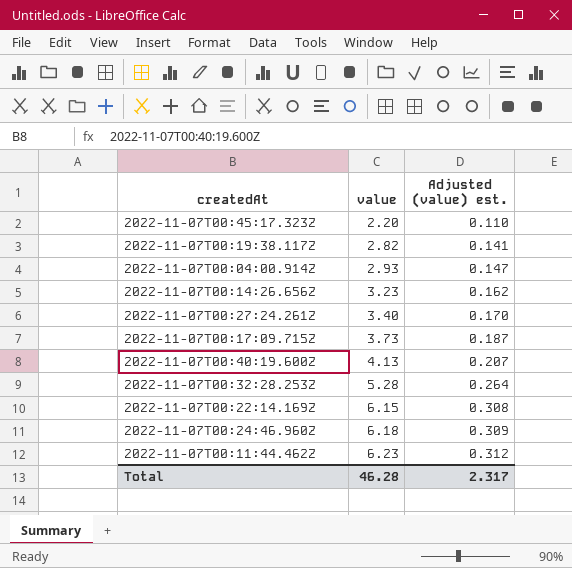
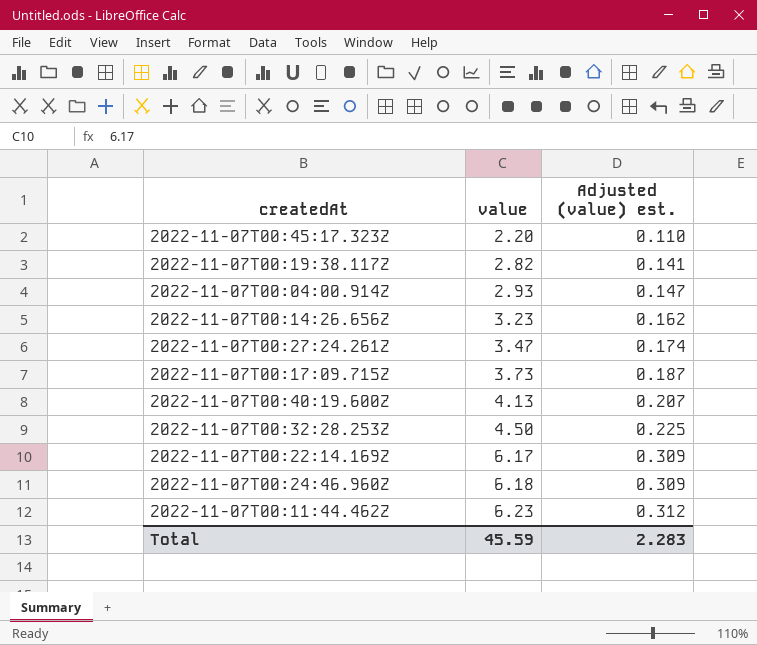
2022-11-07T00:27:24.261Z | value: 3.40 -> 3.47
2022-11-07T00:27:24.261Z | Adjusted (value) est.: 0.170 -> 0.174
2022-11-07T00:32:28.253Z | value: 5.28 -> 4.50
2022-11-07T00:32:28.253Z | Adjusted (value) est.: 0.264 -> 0.225
2022-11-07T00:22:14.169Z | value: 6.15 -> 6.17
2022-11-07T00:22:14.169Z | Adjusted (value) est.: 0.308 -> 0.309
Total | value: 46.28 -> 45.59
Total | Adjusted (value) est.: 2.317 -> 2.283

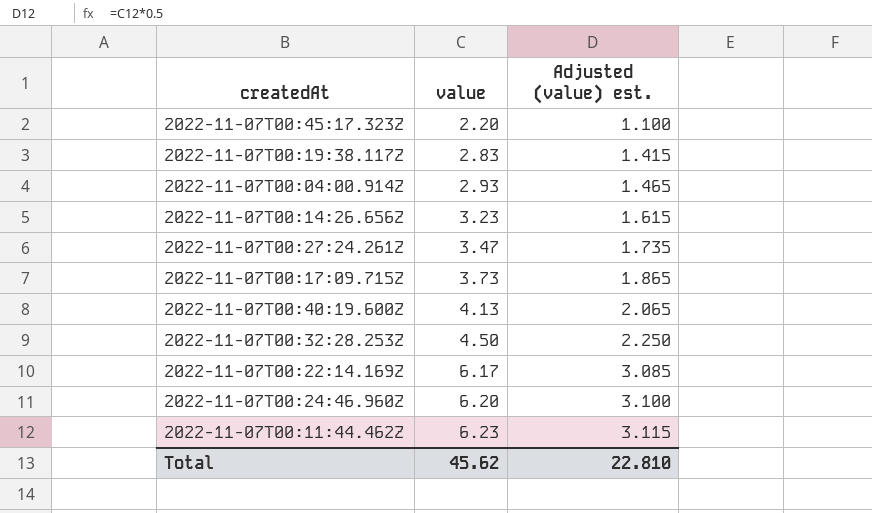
column Adjusted (value) est. | formula: [value] * 0.05 -> [value] * 0.5
2022-11-07T00:19:38.117Z | value: 2.82 -> 2.83
2022-11-07T00:24:46.960Z | value: 6.18 -> 6.20
Total | value: 45.59 -> 45.62
Total | Adjusted (value) est.: 2.283 -> 22.810

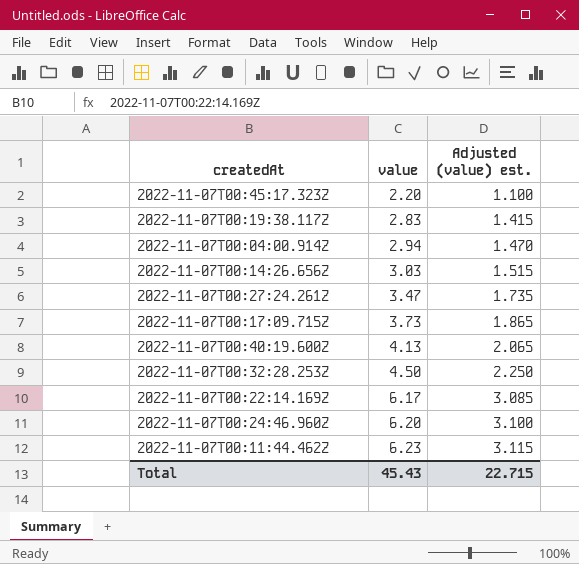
2022-11-07T00:04:00.914Z | value: 2.93 -> 2.94
2022-11-07T00:04:00.914Z | Adjusted (value) est.: 1.465 -> 1.470
2022-11-07T00:14:26.656Z | value: 3.23 -> 3.03
2022-11-07T00:14:26.656Z | Adjusted (value) est.: 1.615 -> 1.515
Total | value: 45.62 -> 45.43
Total | Adjusted (value) est.: 22.810 -> 22.715

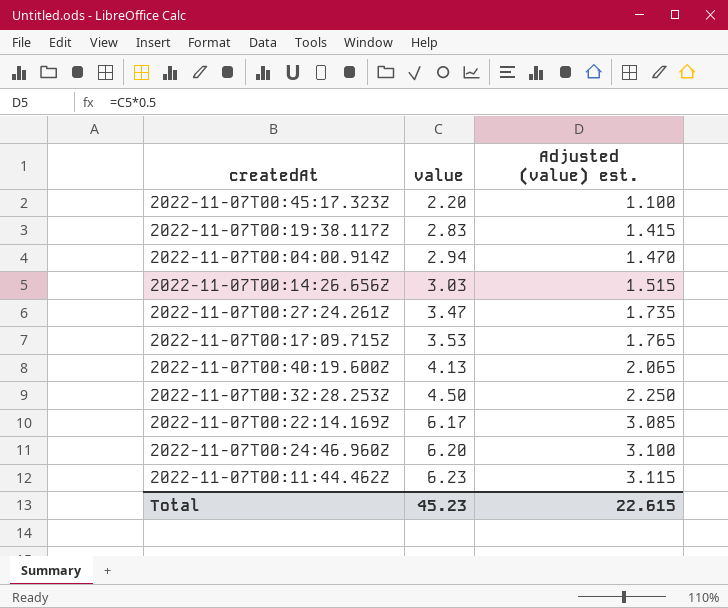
2022-11-07T00:17:09.715Z | value: 3.73 -> 3.53
2022-11-07T00:17:09.715Z | Adjusted (value) est.: 1.865 -> 1.765
Total | value: 45.43 -> 45.23
Total | Adjusted (value) est.: 22.715 -> 22.615

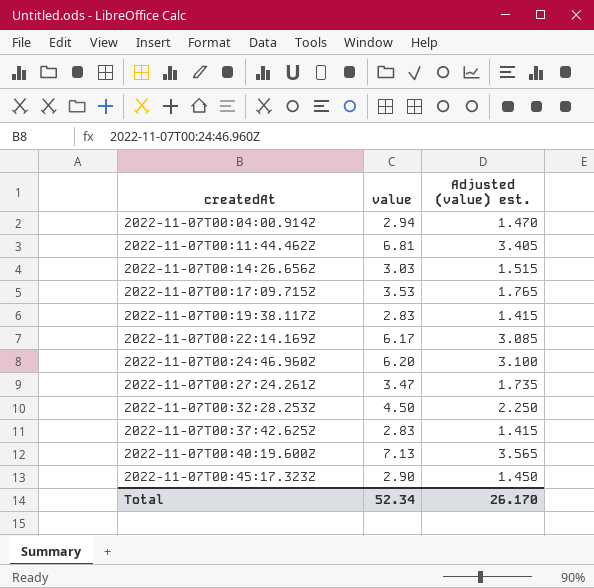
row order: value ascending -> createdAt ascending
2022-11-07T00:11:44.462Z | value: 6.23 -> 6.81
2022-11-07T00:11:44.462Z | Adjusted (value) est.: 3.115 -> 3.405
row 2022-11-07T00:37:42.625Z: none -> 2.83 | 1.415
2022-11-07T00:40:19.600Z | value: 4.13 -> 7.13
2022-11-07T00:40:19.600Z | Adjusted (value) est.: 2.065 -> 3.565
2022-11-07T00:45:17.323Z | value: 2.20 -> 2.90
2022-11-07T00:45:17.323Z | Adjusted (value) est.: 1.100 -> 1.450
Total | value: 45.23 -> 52.34
Total | Adjusted (value) est.: 22.615 -> 26.170

